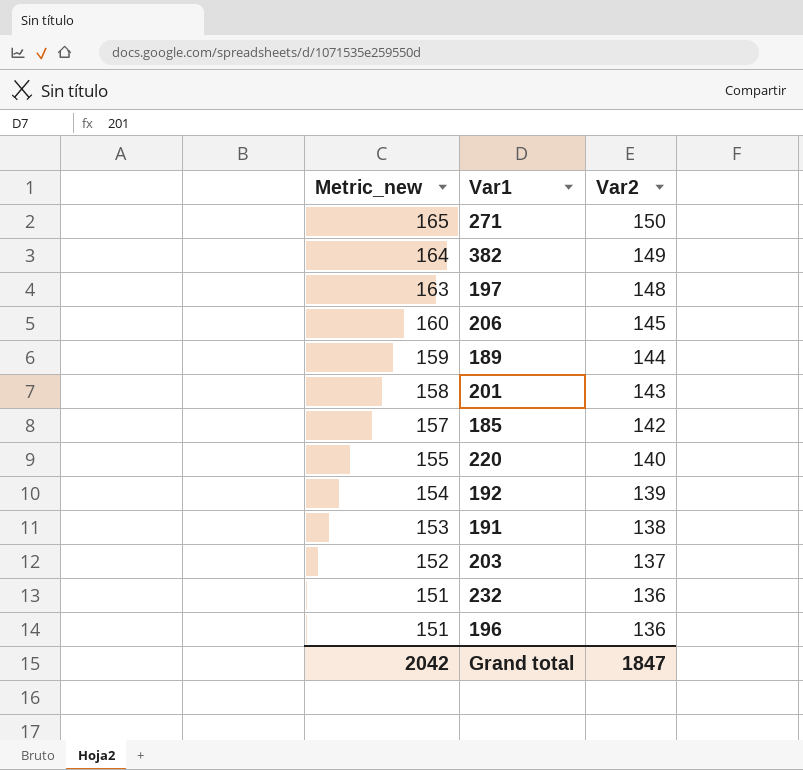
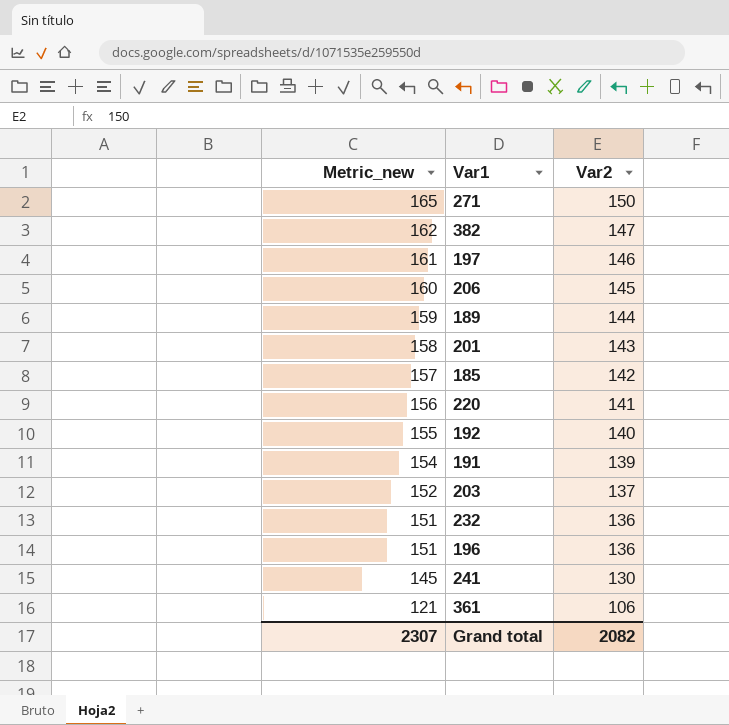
382 | Metric_new: 164 -> 162
382 | Var2: 149 -> 147
197 | Metric_new: 163 -> 161
197 | Var2: 148 -> 146
220 | Metric_new: 155 -> 156
220 | Var2: 140 -> 141
192 | Metric_new: 154 -> 155
192 | Var2: 139 -> 140
191 | Metric_new: 153 -> 154
191 | Var2: 138 -> 139
row 241: none -> 145 | 130
row 361: none -> 121 | 106
Grand total | Metric_new: 2042 -> 2307
Grand total | Var2: 1847 -> 2082

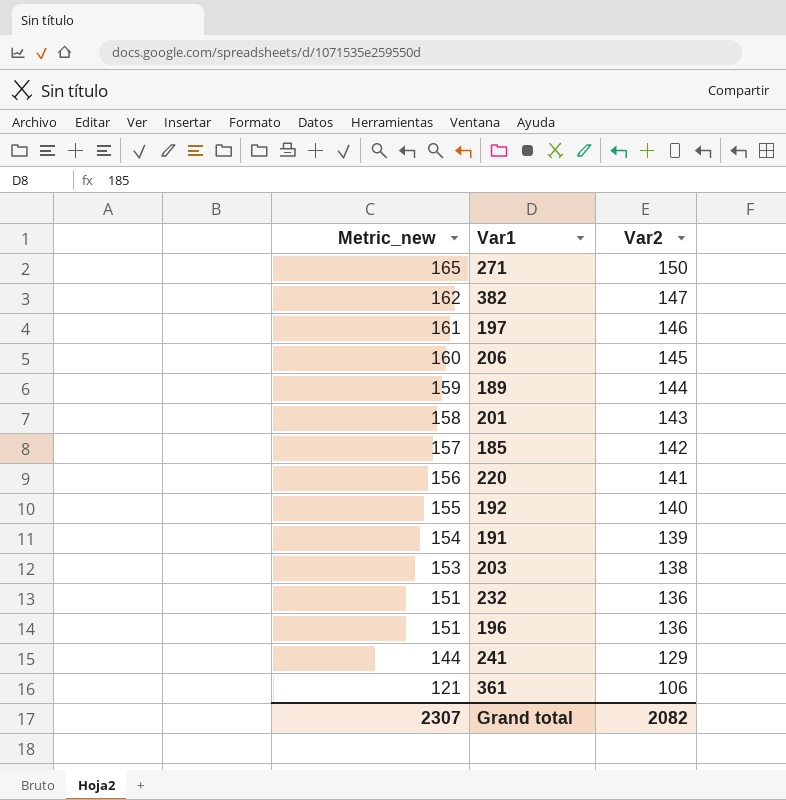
203 | Metric_new: 152 -> 153
203 | Var2: 137 -> 138
241 | Metric_new: 145 -> 144
241 | Var2: 130 -> 129

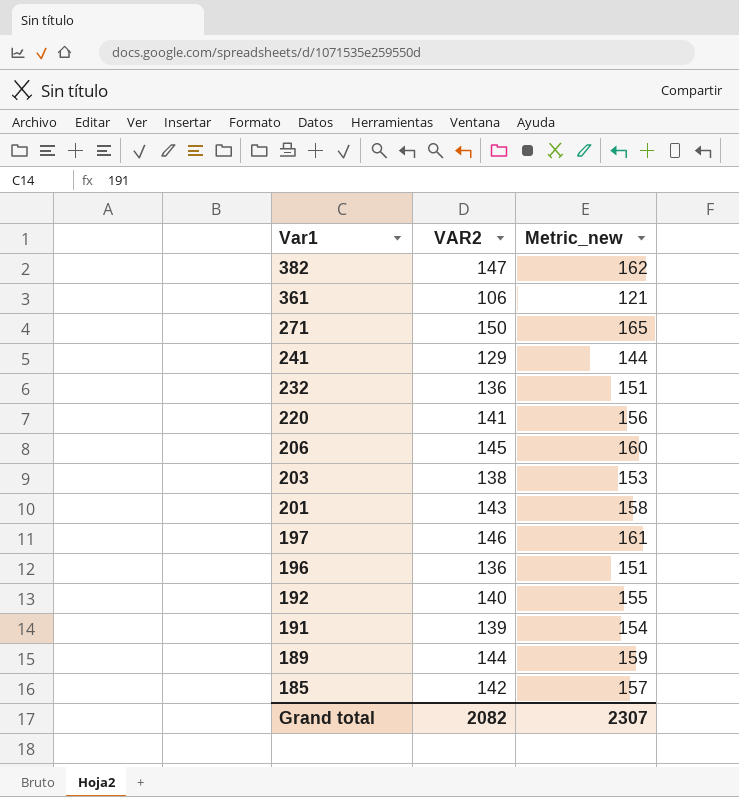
row order: Metric_new descending -> Var1 descending
column name: Var2 -> VAR2
column Metric_new | position: 1 -> 3

